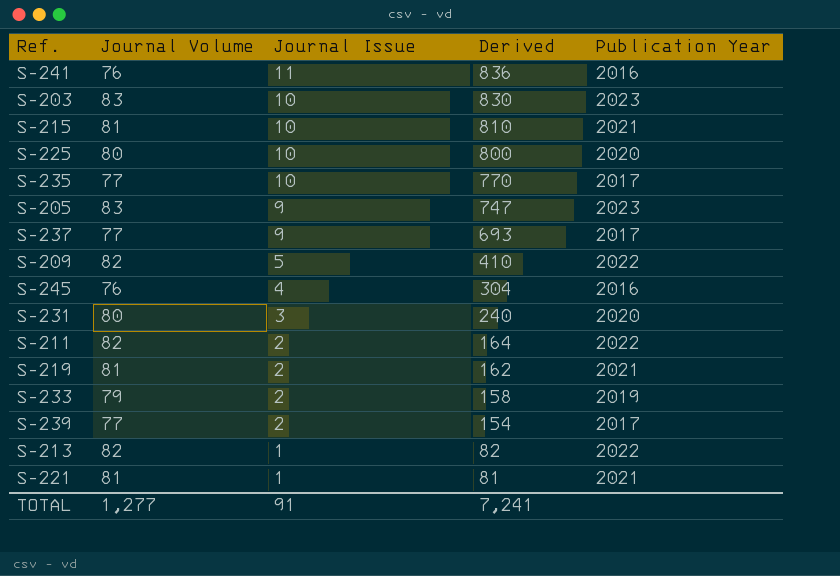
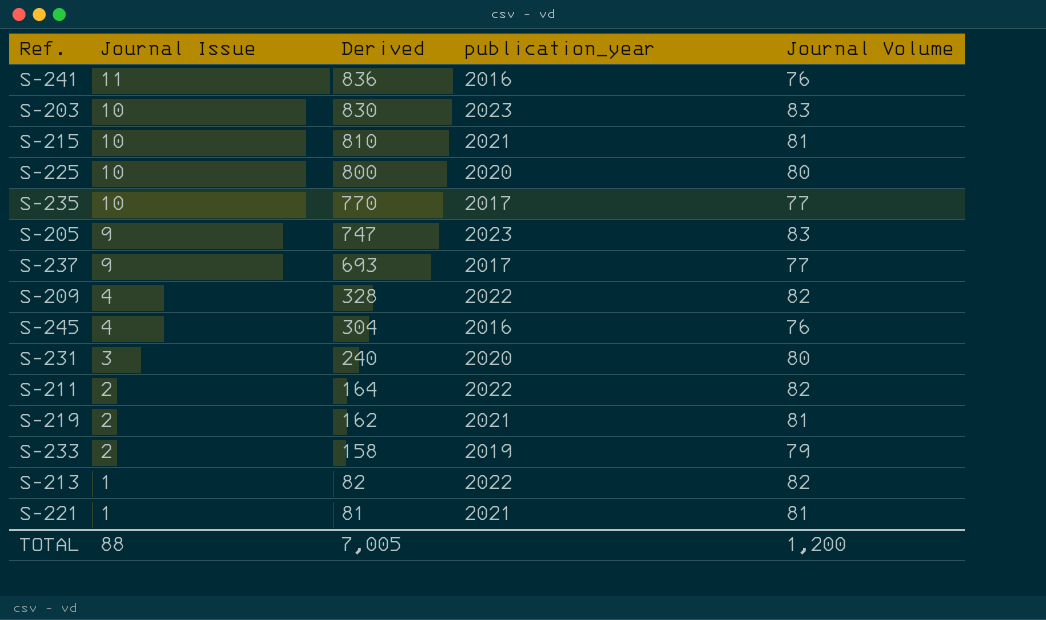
column name: Publication Year -> publication_year
column Journal Volume | position: 2 -> 5
row S-239: 77 | 2 | 154 | 2017 -> none
S-209 | Journal Issue: 5 -> 4
S-209 | Derived: 410 -> 328
TOTAL | Journal Issue: 91 -> 88
TOTAL | Derived: 7,241 -> 7,005
TOTAL | Journal Volume: 1,277 -> 1,200

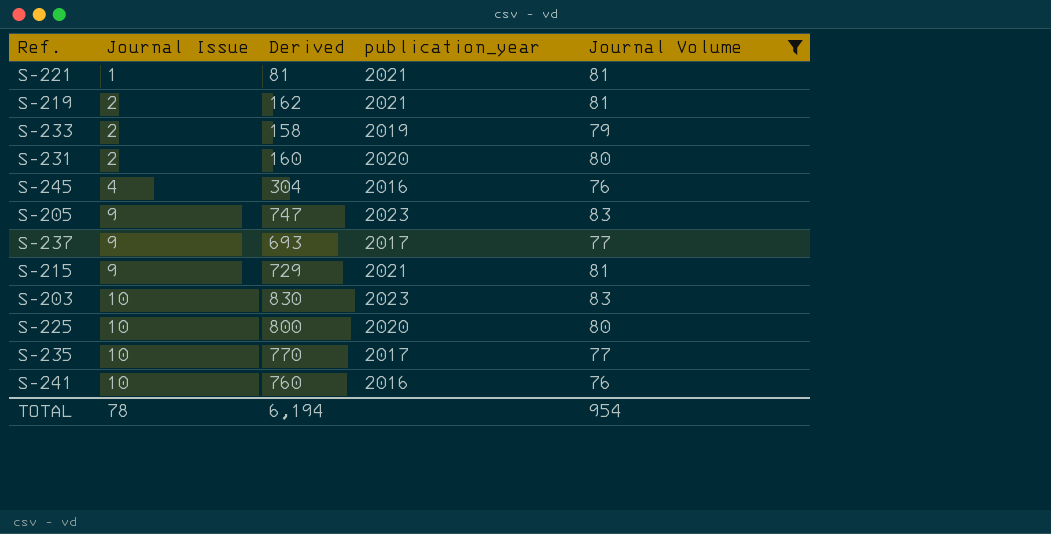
filter: none -> Journal Volume != 82
row order: Journal Issue descending -> Journal Issue ascending
S-231 | Journal Issue: 3 -> 2
S-231 | Derived: 240 -> 160
S-215 | Journal Issue: 10 -> 9
S-215 | Derived: 810 -> 729
S-241 | Journal Issue: 11 -> 10
S-241 | Derived: 836 -> 760
TOTAL | Journal Issue: 88 -> 78
TOTAL | Derived: 7,005 -> 6,194
TOTAL | Journal Volume: 1,200 -> 954

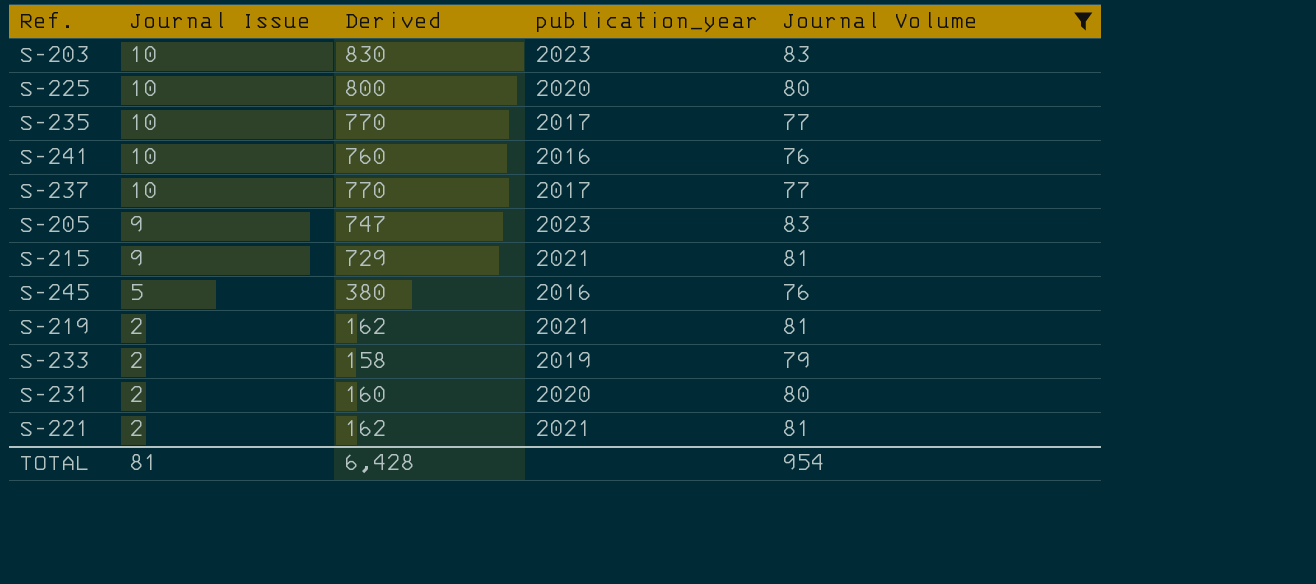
row order: Journal Issue ascending -> Journal Issue descending
S-237 | Journal Issue: 9 -> 10
S-237 | Derived: 693 -> 770
S-245 | Journal Issue: 4 -> 5
S-245 | Derived: 304 -> 380
S-221 | Journal Issue: 1 -> 2
S-221 | Derived: 81 -> 162
TOTAL | Journal Issue: 78 -> 81
TOTAL | Derived: 6,194 -> 6,428

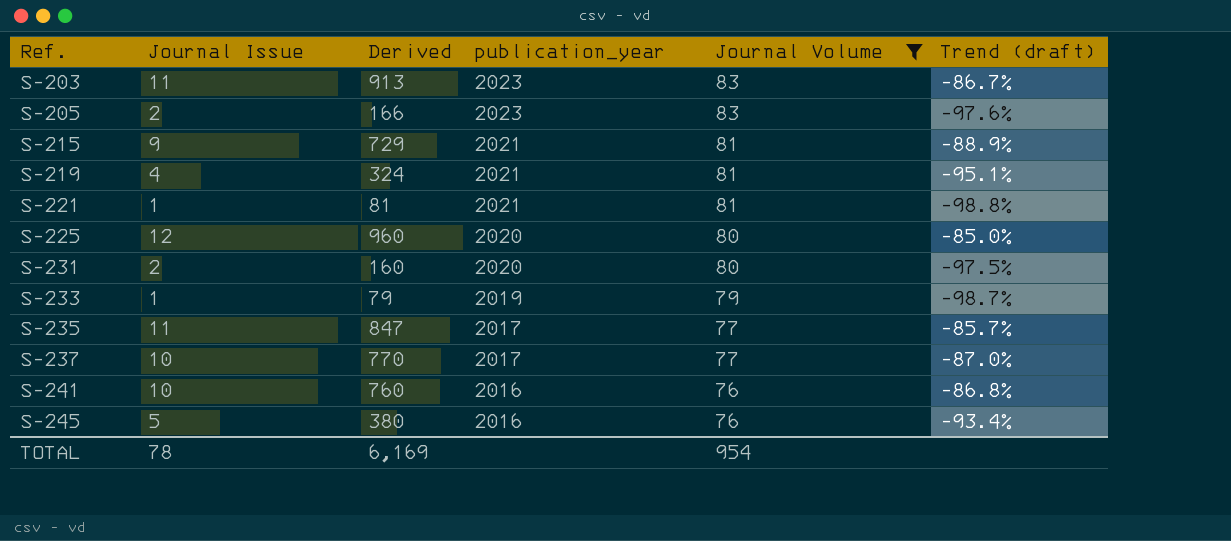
row order: Journal Issue descending -> Ref. ascending
column Trend (draft) | formula: none -> ([Journal Issue] - [Journal Volume]) / [Journal Volume]
S-203 | Journal Issue: 10 -> 11
S-203 | Derived: 830 -> 913
S-205 | Journal Issue: 9 -> 2
S-205 | Derived: 747 -> 166
S-219 | Journal Issue: 2 -> 4
S-219 | Derived: 162 -> 324
S-221 | Journal Issue: 2 -> 1
S-221 | Derived: 162 -> 81
S-225 | Journal Issue: 10 -> 12
S-225 | Derived: 800 -> 960
S-233 | Journal Issue: 2 -> 1
S-233 | Derived: 158 -> 79
S-235 | Journal Issue: 10 -> 11
S-235 | Derived: 770 -> 847
TOTAL | Journal Issue: 81 -> 78
TOTAL | Derived: 6,428 -> 6,169

